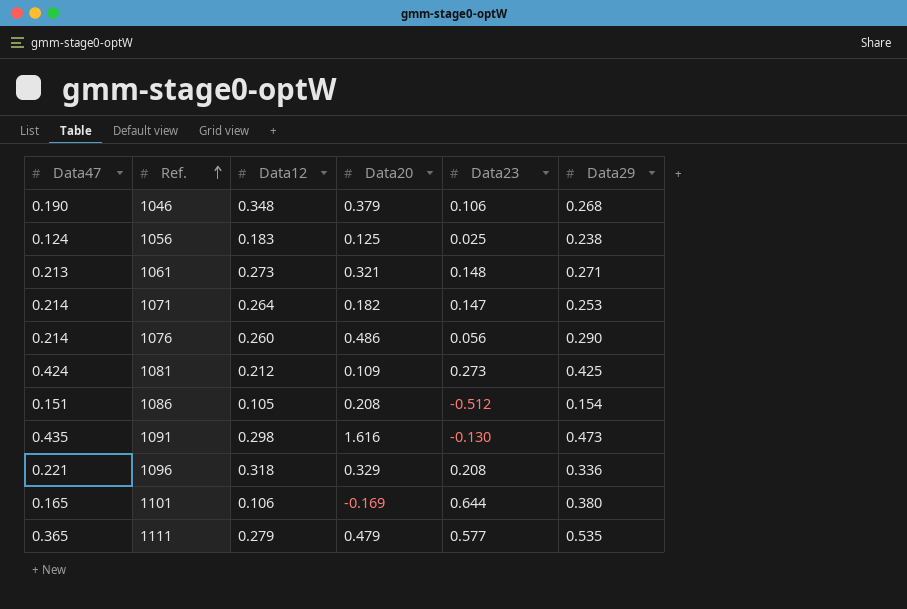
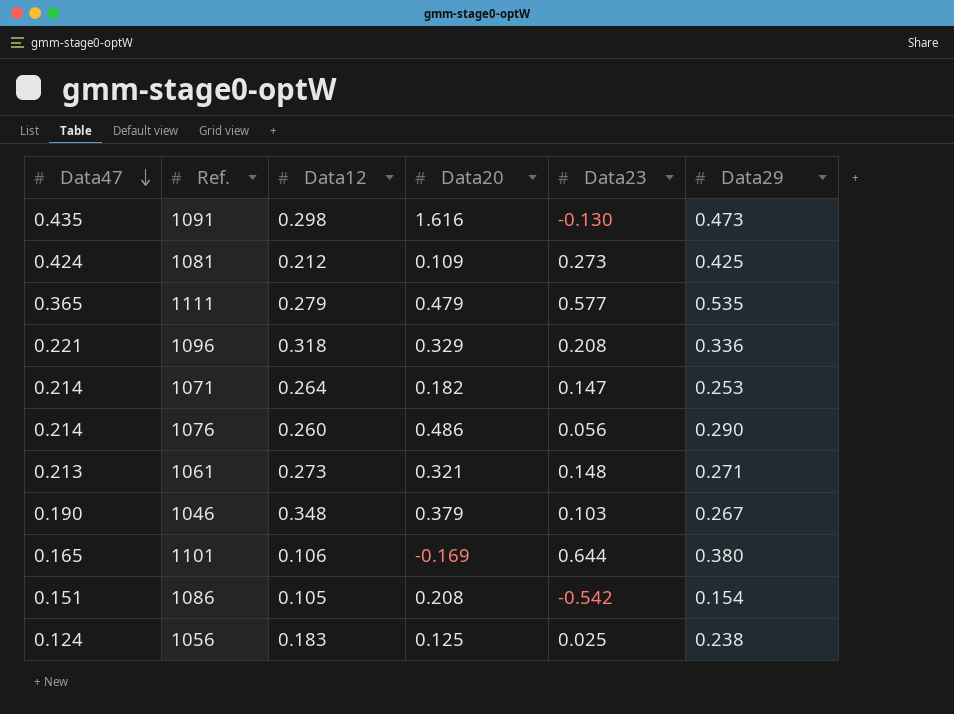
row order: Ref. ascending -> Data47 descending
1046 | Data23: 0.106 -> 0.103
1046 | Data29: 0.268 -> 0.267
1086 | Data23: -0.512 -> -0.542

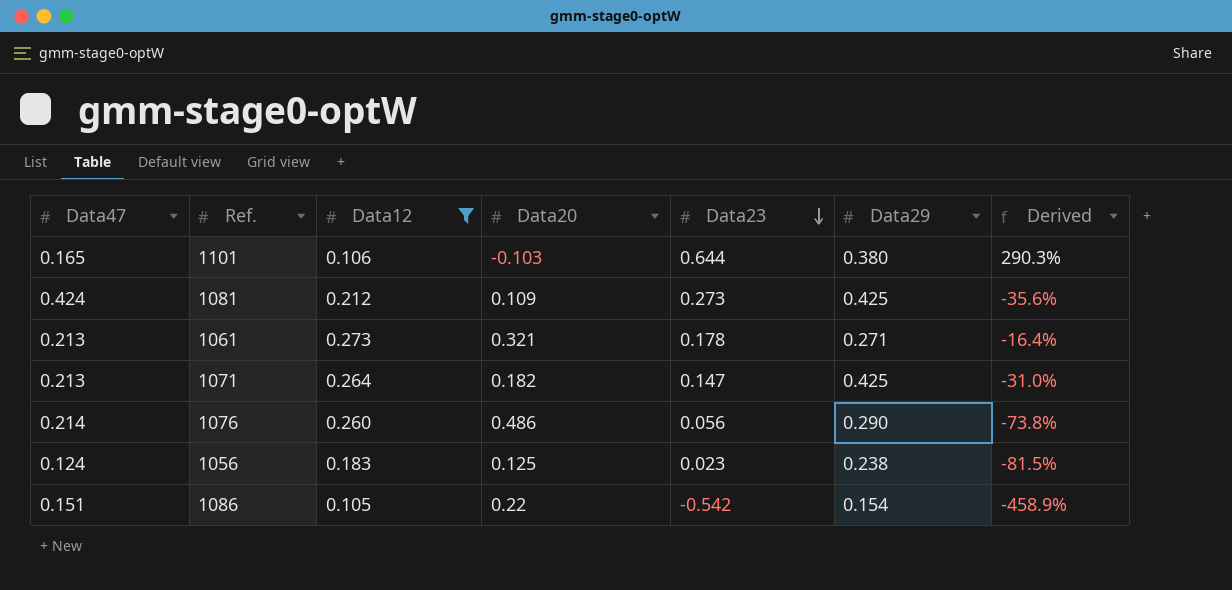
filter: none -> Data12 <= 0.273
row order: Data47 descending -> Data23 descending
column Derived | formula: none -> ([Data23] - [Data47]) / [Data47]
1101 | Data20: -0.169 -> -0.103
1061 | Data23: 0.148 -> 0.178
1071 | Data47: 0.214 -> 0.213
1071 | Data29: 0.253 -> 0.425
1056 | Data23: 0.025 -> 0.023
1086 | Data20: 0.208 -> 0.22

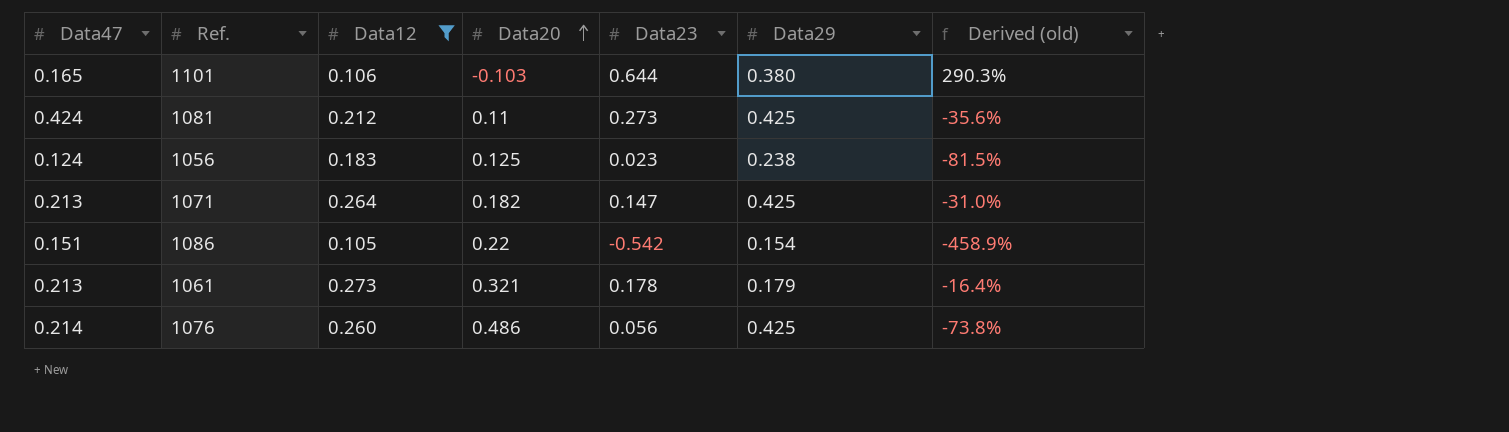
row order: Data23 descending -> Data20 ascending
column name: Derived -> Derived (old)
1081 | Data20: 0.109 -> 0.11
1061 | Data29: 0.271 -> 0.179
1076 | Data29: 0.290 -> 0.425

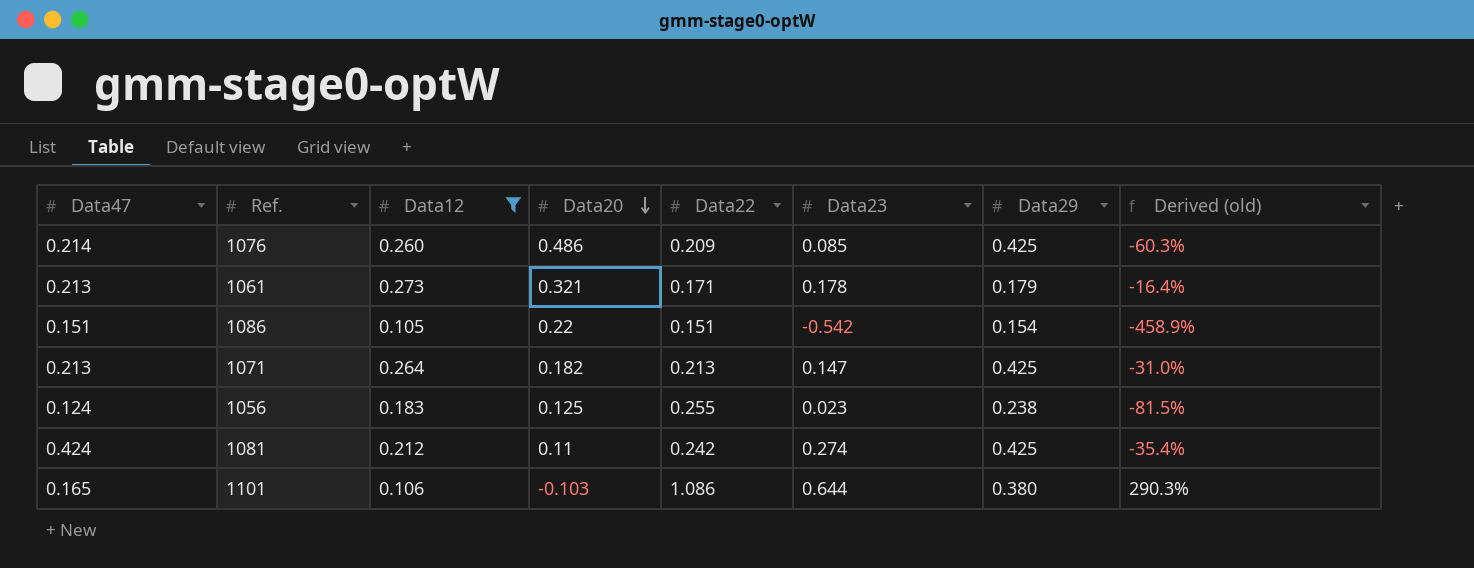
row order: Data20 ascending -> Data20 descending
column Data22 | position: none -> 5
1076 | Data23: 0.056 -> 0.085
1076 | Derived (old): -73.8% -> -60.3%
1081 | Data23: 0.273 -> 0.274
1081 | Derived (old): -35.6% -> -35.4%

